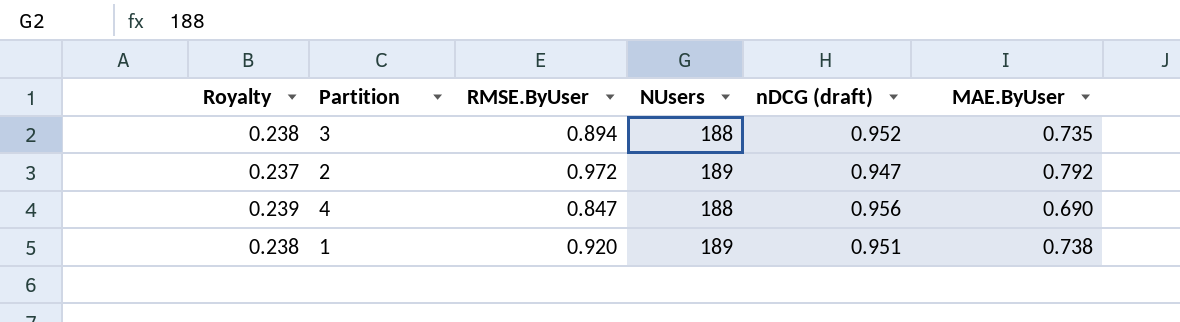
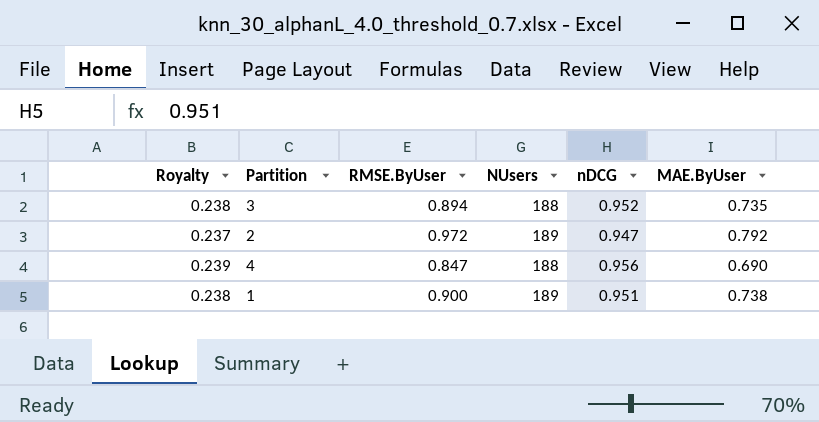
column name: nDCG (draft) -> nDCG
1 | RMSE.ByUser: 0.920 -> 0.900

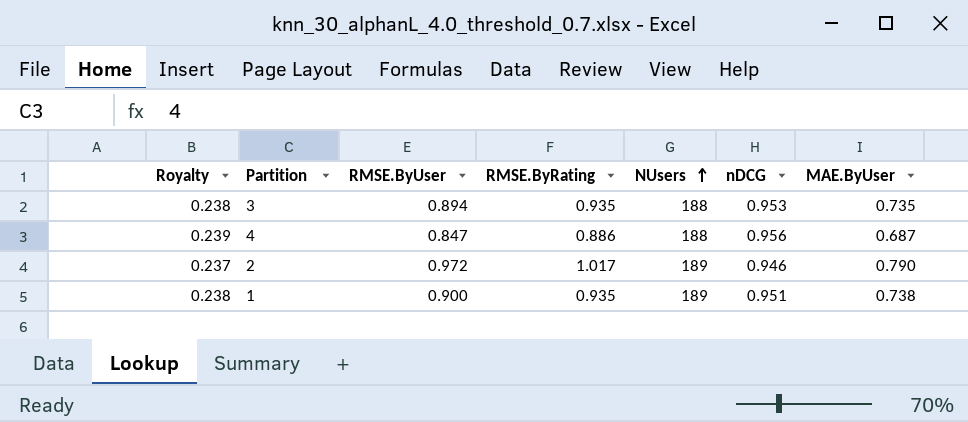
row order: none -> NUsers ascending
column RMSE.ByRating | position: none -> 4
3 | nDCG: 0.952 -> 0.953
4 | MAE.ByUser: 0.690 -> 0.687
2 | nDCG: 0.947 -> 0.946
2 | MAE.ByUser: 0.792 -> 0.790

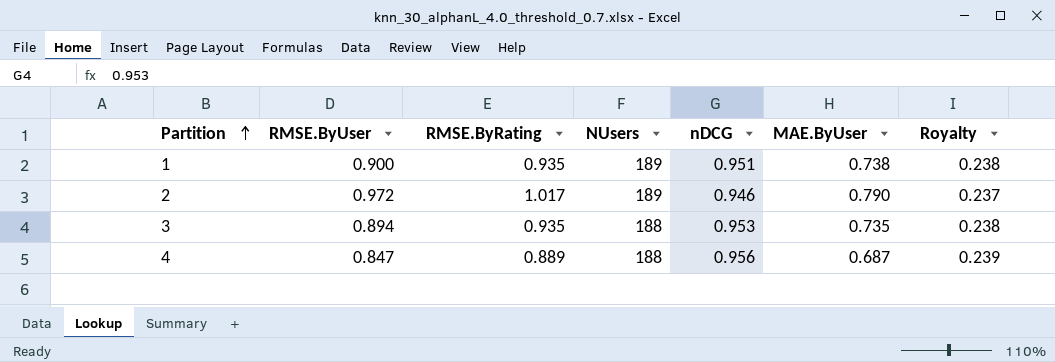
row order: NUsers ascending -> Partition ascending
column Royalty | position: 1 -> 7
4 | RMSE.ByRating: 0.886 -> 0.889

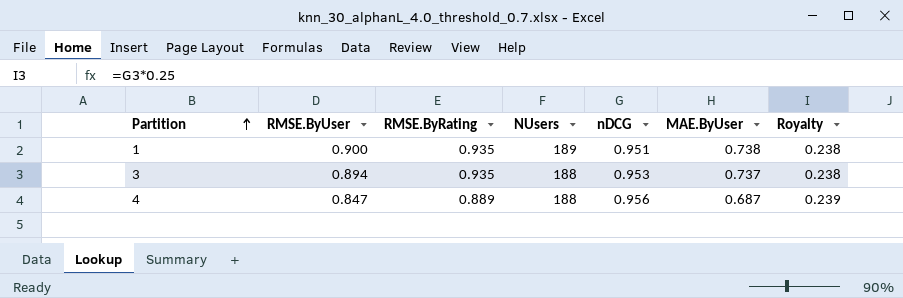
row 2: 0.972 | 1.017 | 189 | 0.946 | 0.790 | 0.237 -> none
3 | MAE.ByUser: 0.735 -> 0.737

